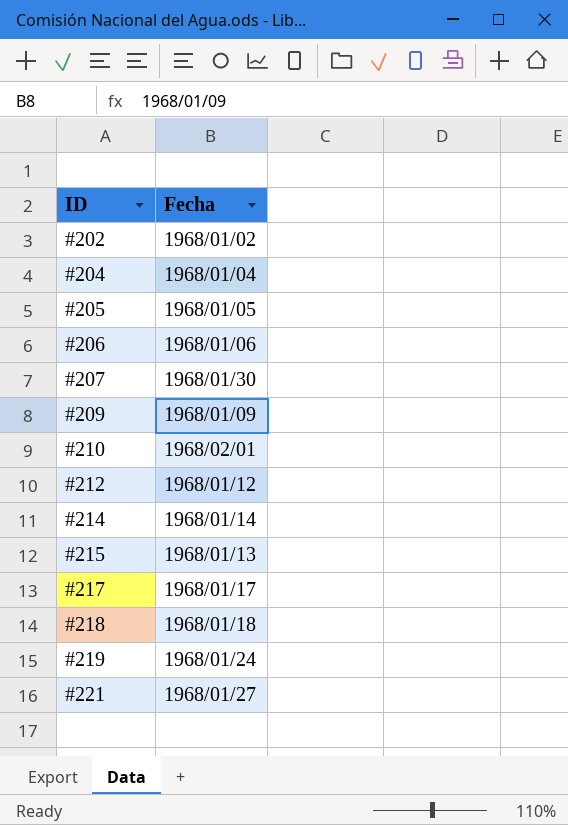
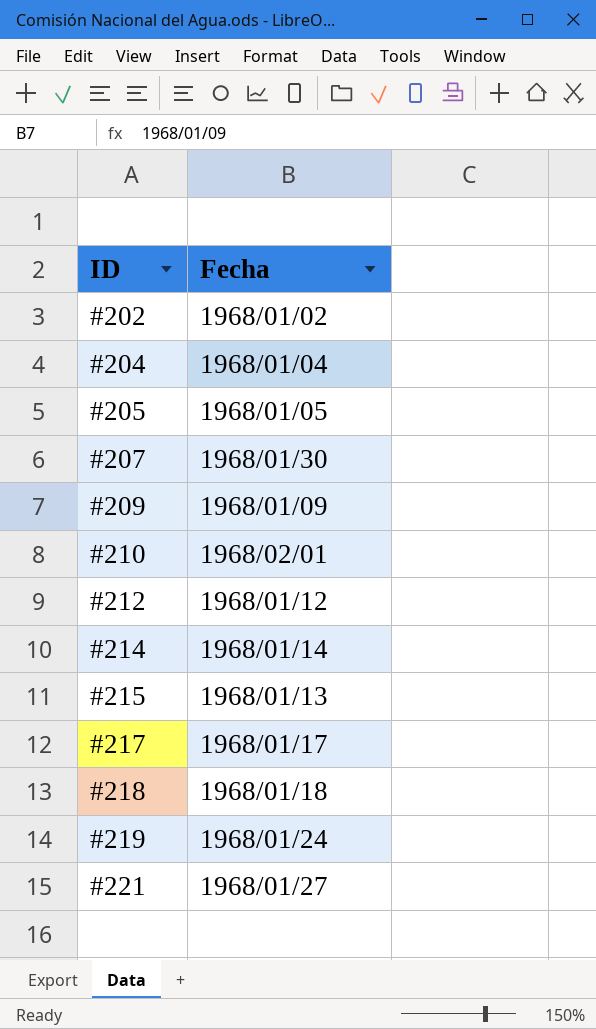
row #206: 1968/01/06 -> none

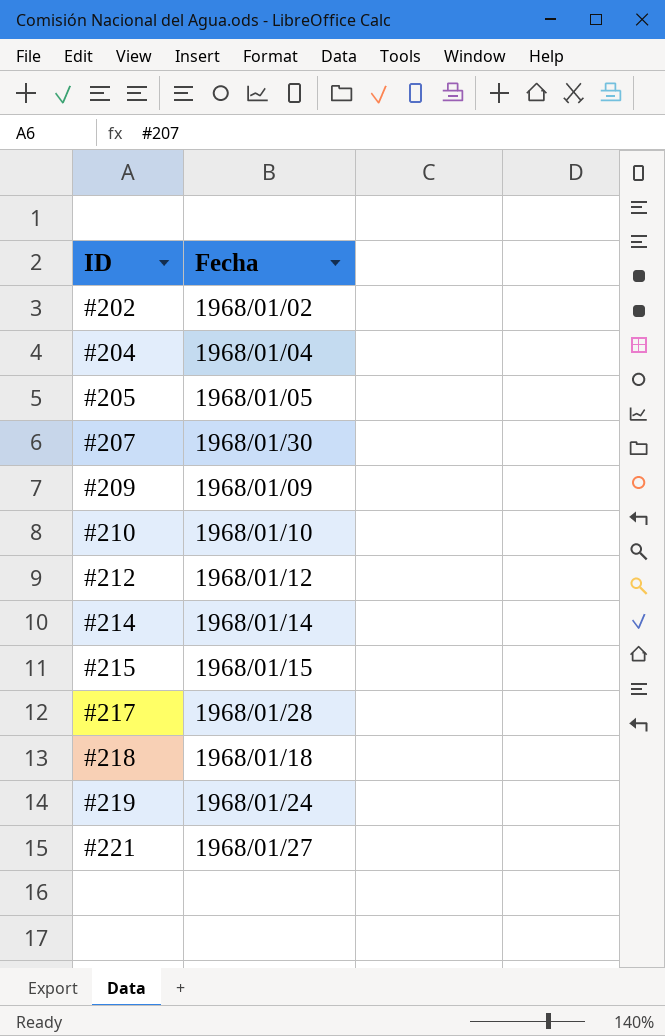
#210 | Fecha: 1968/02/01 -> 1968/01/10
#215 | Fecha: 1968/01/13 -> 1968/01/15
#217 | Fecha: 1968/01/17 -> 1968/01/28

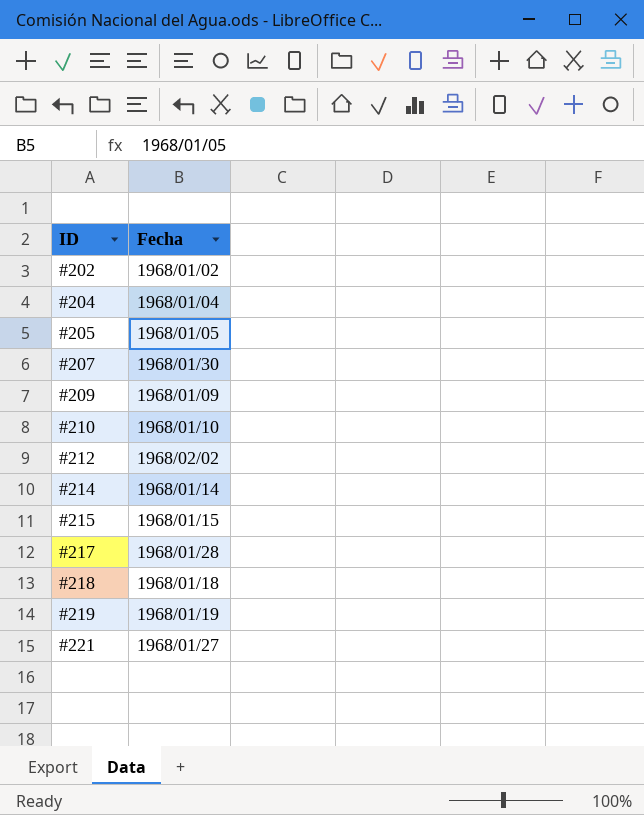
#212 | Fecha: 1968/01/12 -> 1968/02/02
#219 | Fecha: 1968/01/24 -> 1968/01/19

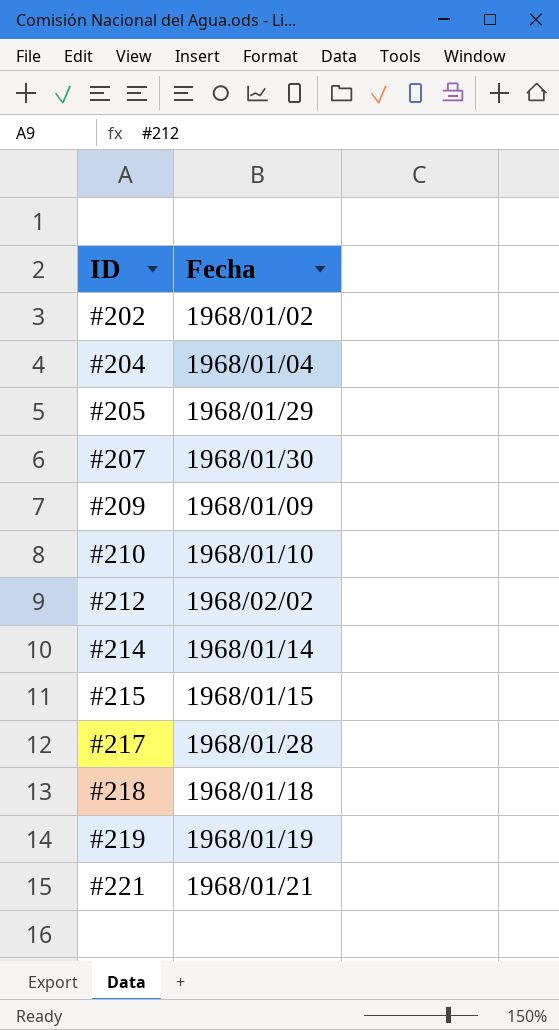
#205 | Fecha: 1968/01/05 -> 1968/01/29
#221 | Fecha: 1968/01/27 -> 1968/01/21

